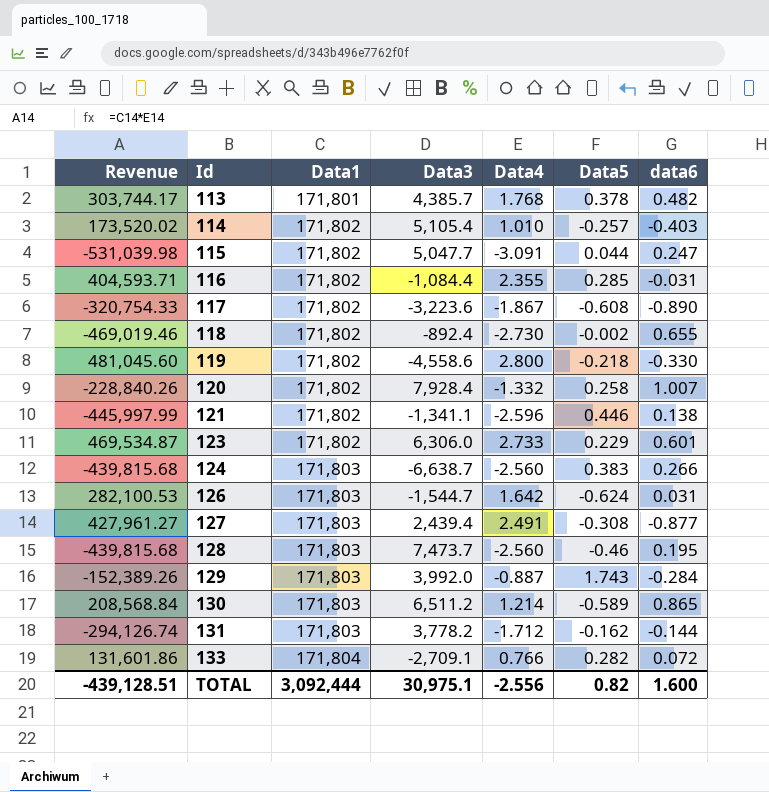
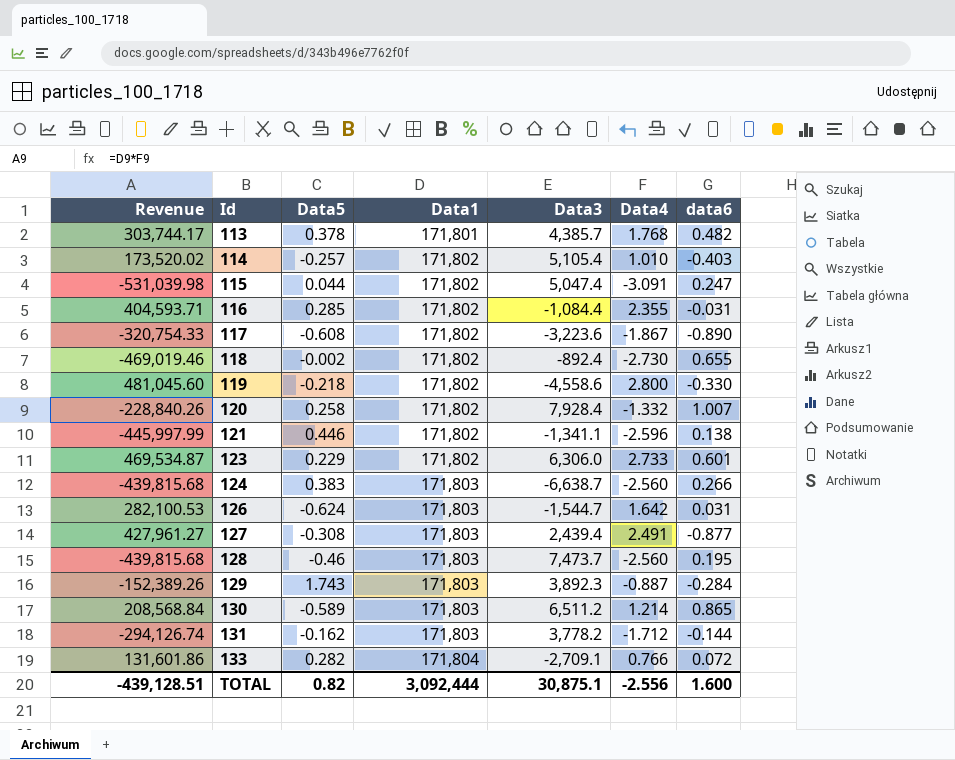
column Data5 | position: 6 -> 3
115 | Data3: 5,047.7 -> 5,047.4
129 | Data3: 3,992.0 -> 3,892.3
TOTAL | Data3: 30,975.1 -> 30,875.1

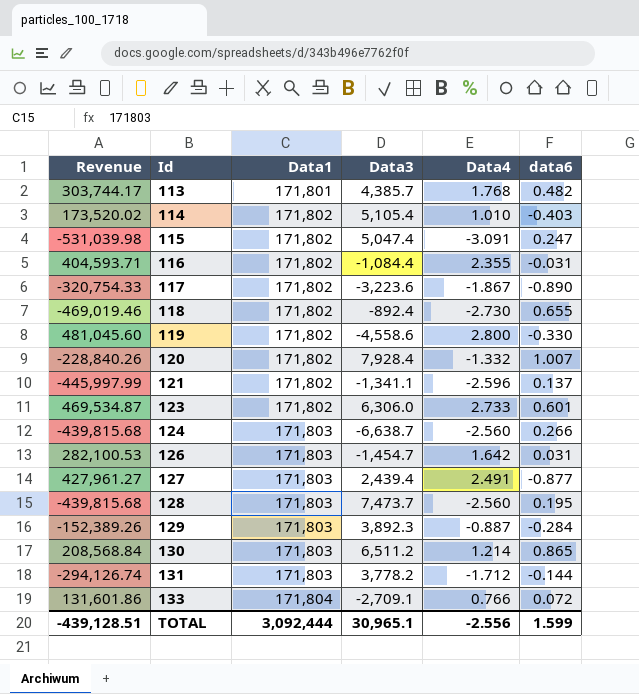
column Data5 | position: 3 -> none
121 | data6: 0.138 -> 0.137
126 | Data3: -1,544.7 -> -1,454.7
TOTAL | Data3: 30,875.1 -> 30,965.1
TOTAL | data6: 1.600 -> 1.599

